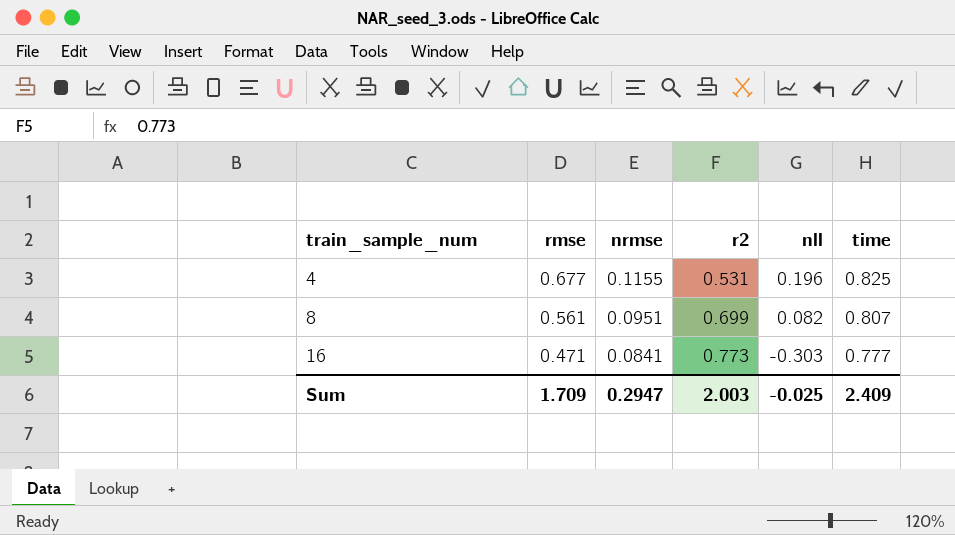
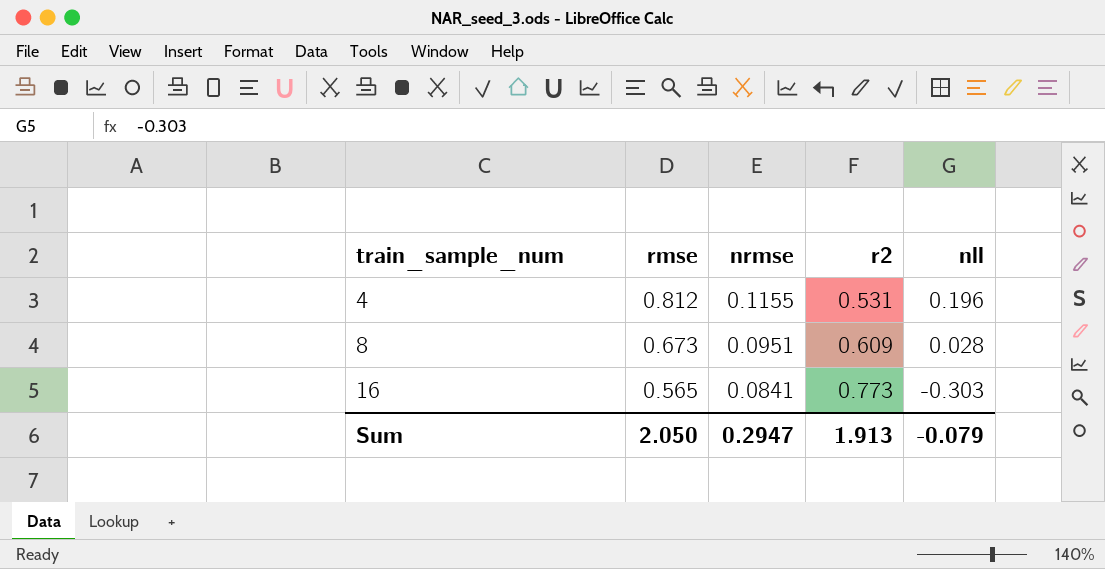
column time | position: 6 -> none
4 | rmse: 0.677 -> 0.812
8 | rmse: 0.561 -> 0.673
8 | r2: 0.699 -> 0.609
8 | nll: 0.082 -> 0.028
16 | rmse: 0.471 -> 0.565
Sum | rmse: 1.709 -> 2.050
Sum | r2: 2.003 -> 1.913
Sum | nll: -0.025 -> -0.079

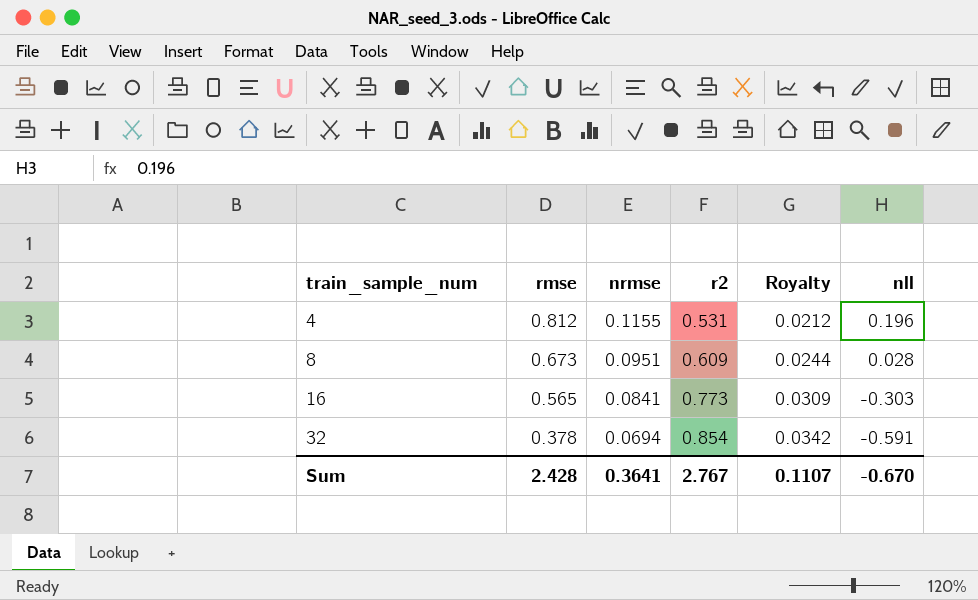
column Royalty | formula: none -> [r2] * 0.04
row 32: none -> 0.378 | 0.0694 | 0.854 | 0.0342 | -0.591
Sum | rmse: 2.050 -> 2.428
Sum | nrmse: 0.2947 -> 0.3641
Sum | r2: 1.913 -> 2.767
Sum | nll: -0.079 -> -0.670

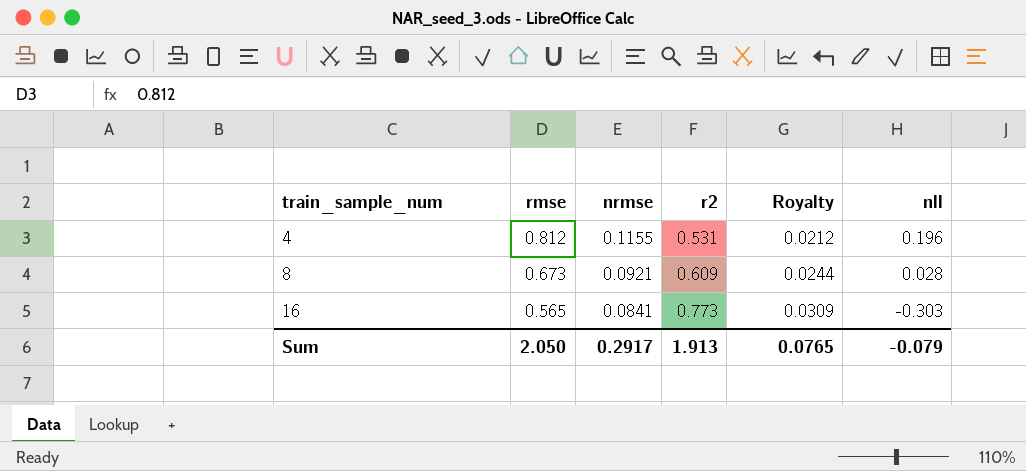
row 32: 0.378 | 0.0694 | 0.854 | 0.0342 | -0.591 -> none
8 | nrmse: 0.0951 -> 0.0921
Sum | rmse: 2.428 -> 2.050
Sum | nrmse: 0.3641 -> 0.2917
Sum | r2: 2.767 -> 1.913
Sum | Royalty: 0.1107 -> 0.0765
Sum | nll: -0.670 -> -0.079

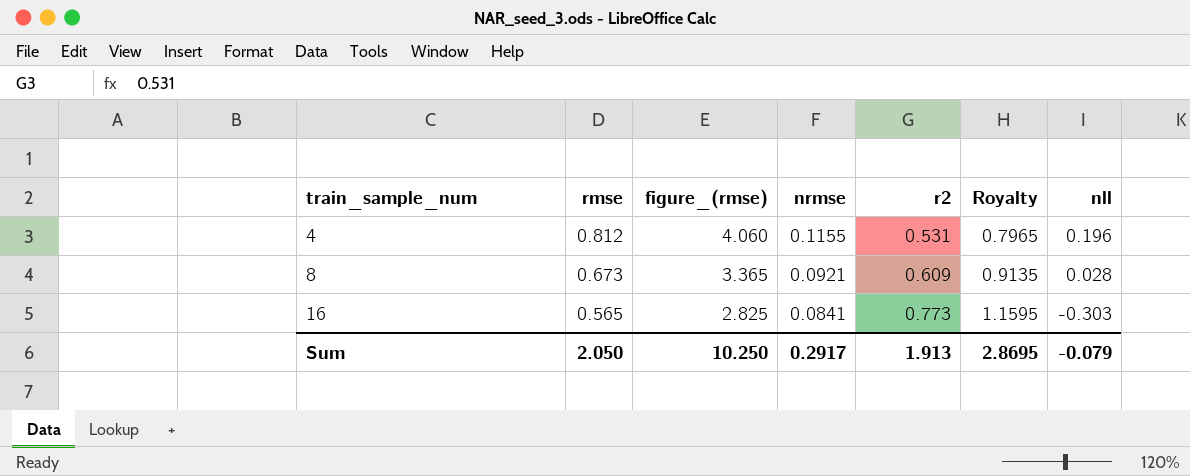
column figure_(rmse) | formula: none -> [rmse] * 5
column Royalty | formula: [r2] * 0.04 -> [r2] * 1.5
Sum | Royalty: 0.0765 -> 2.8695

